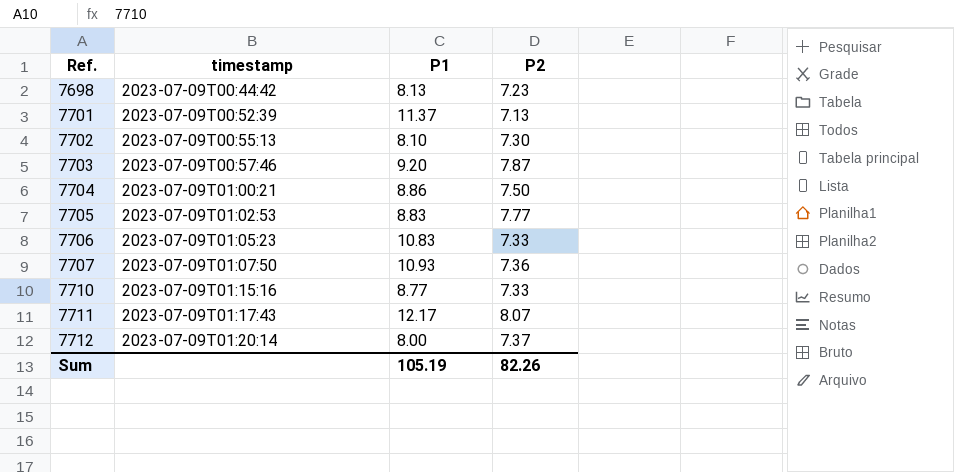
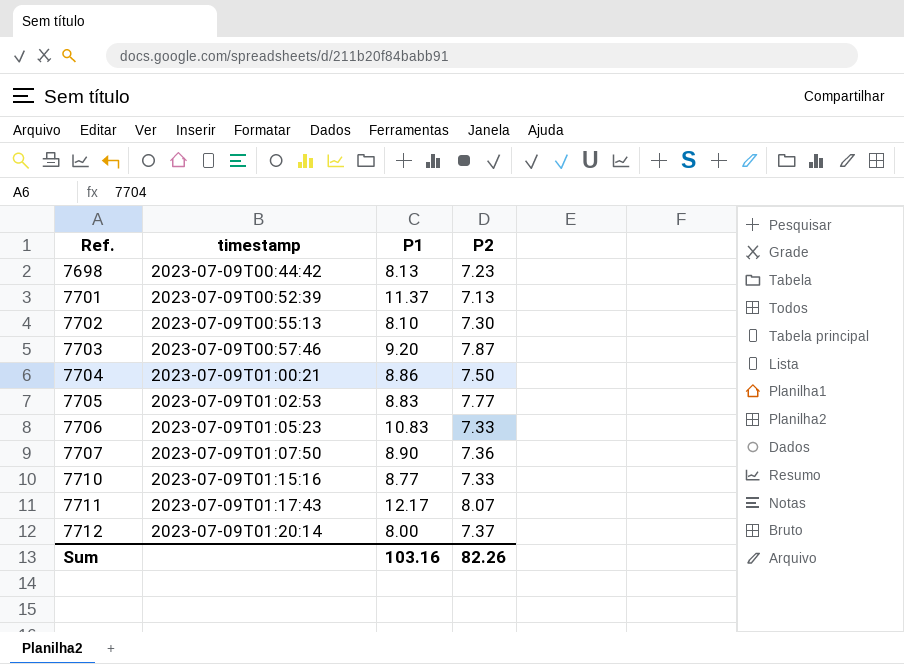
7707 | P1: 10.93 -> 8.90
Sum | P1: 105.19 -> 103.16

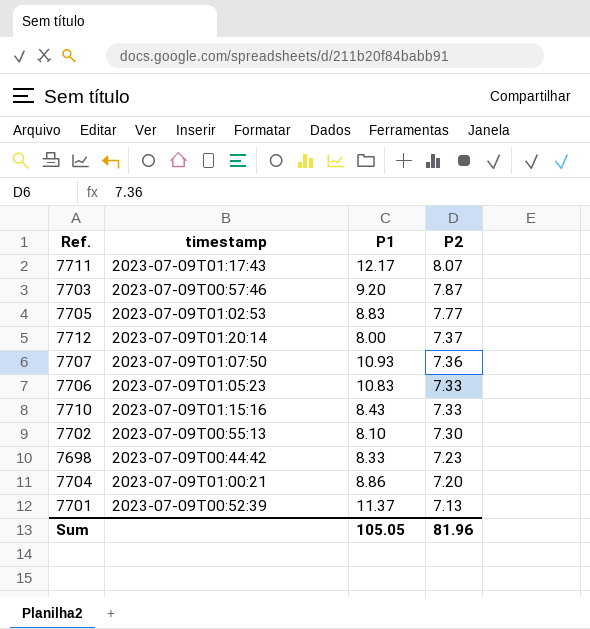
row order: Ref. ascending -> P2 descending
7707 | P1: 8.90 -> 10.93
7710 | P1: 8.77 -> 8.43
7698 | P1: 8.13 -> 8.33
7704 | P2: 7.50 -> 7.20
Sum | P1: 103.16 -> 105.05
Sum | P2: 82.26 -> 81.96

